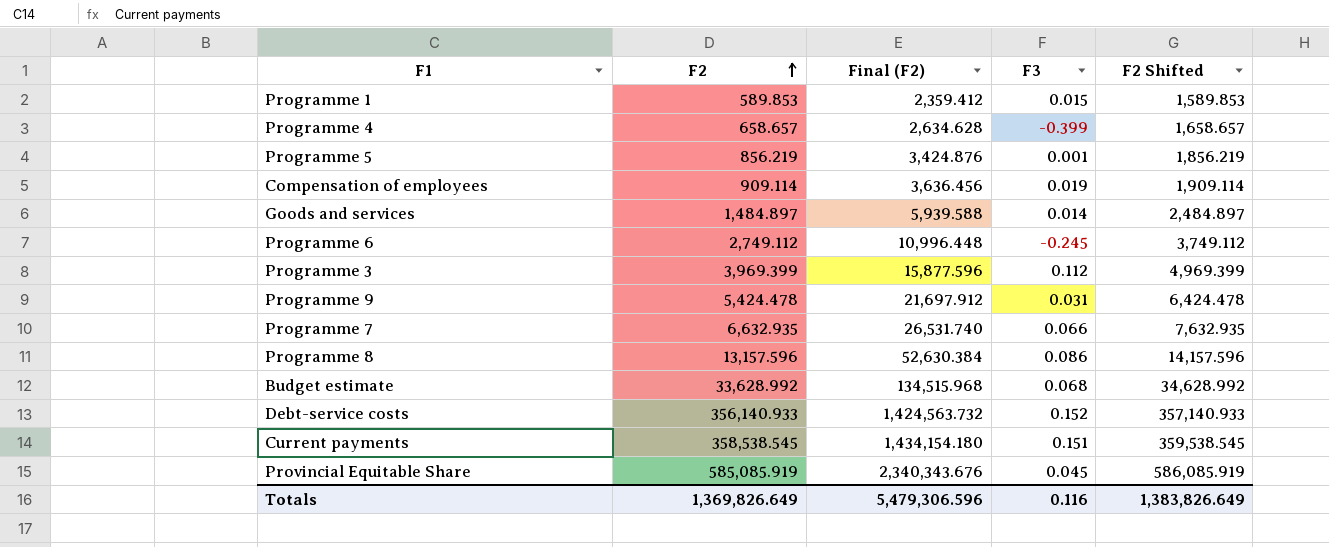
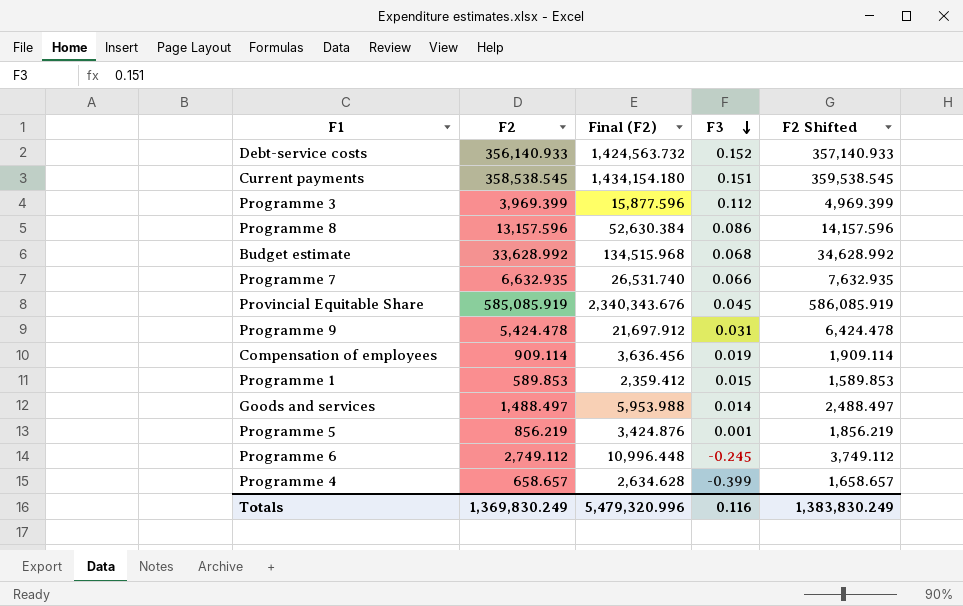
row order: F2 ascending -> F3 descending
Goods and services | F2: 1,484.897 -> 1,488.497
Goods and services | Final (F2): 5,939.588 -> 5,953.988
Goods and services | F2 Shifted: 2,484.897 -> 2,488.497
Totals | F2: 1,369,826.649 -> 1,369,830.249
Totals | Final (F2): 5,479,306.596 -> 5,479,320.996
Totals | F2 Shifted: 1,383,826.649 -> 1,383,830.249

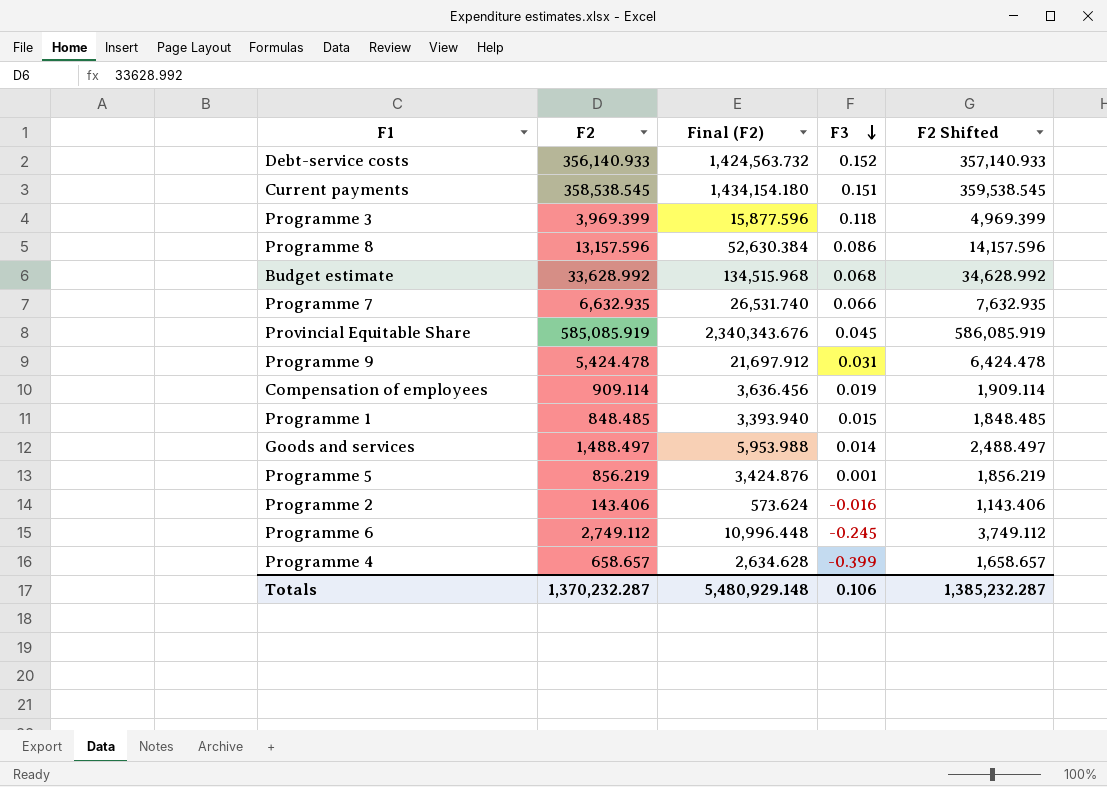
Programme 3 | F3: 0.112 -> 0.118
Programme 1 | F2: 589.853 -> 848.485
Programme 1 | Final (F2): 2,359.412 -> 3,393.940
Programme 1 | F2 Shifted: 1,589.853 -> 1,848.485
row Programme 2: none -> 143.406 | 573.624 | -0.016 | 1,143.406
Totals | F2: 1,369,830.249 -> 1,370,232.287
Totals | Final (F2): 5,479,320.996 -> 5,480,929.148
Totals | F3: 0.116 -> 0.106
Totals | F2 Shifted: 1,383,830.249 -> 1,385,232.287

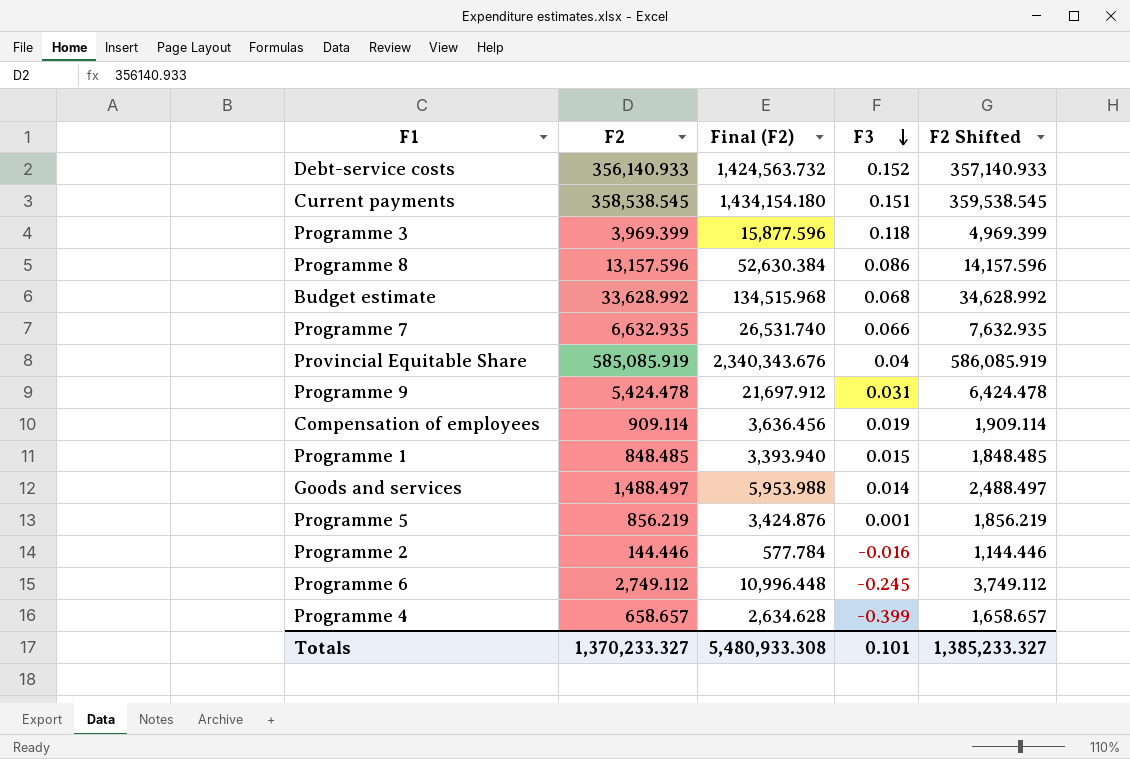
Provincial Equitable Share | F3: 0.045 -> 0.04
Programme 2 | F2: 143.406 -> 144.446
Programme 2 | Final (F2): 573.624 -> 577.784
Programme 2 | F2 Shifted: 1,143.406 -> 1,144.446
Totals | F2: 1,370,232.287 -> 1,370,233.327
Totals | Final (F2): 5,480,929.148 -> 5,480,933.308
Totals | F3: 0.106 -> 0.101
Totals | F2 Shifted: 1,385,232.287 -> 1,385,233.327

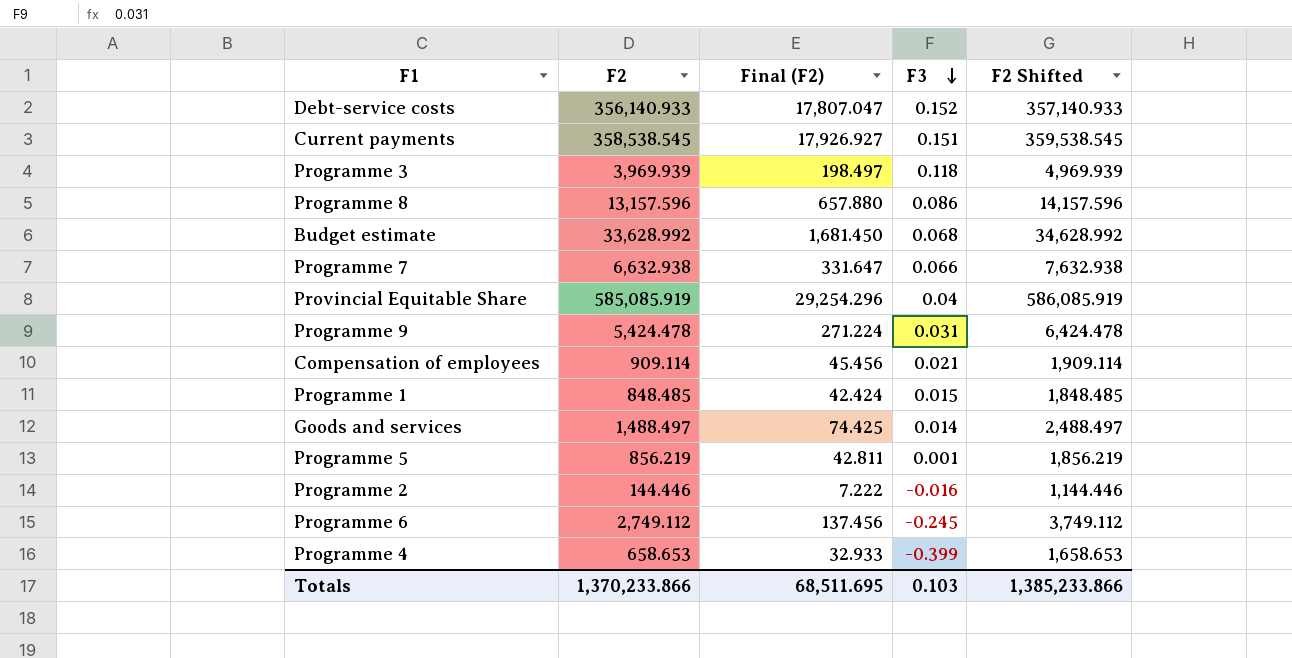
column Final (F2) | formula: [F2] * 4 -> [F2] * 0.05
Programme 3 | F2: 3,969.399 -> 3,969.939
Programme 3 | F2 Shifted: 4,969.399 -> 4,969.939
Programme 7 | F2: 6,632.935 -> 6,632.938
Programme 7 | F2 Shifted: 7,632.935 -> 7,632.938
Compensation of employees | F3: 0.019 -> 0.021
Programme 4 | F2: 658.657 -> 658.653
Programme 4 | F2 Shifted: 1,658.657 -> 1,658.653
Totals | F2: 1,370,233.327 -> 1,370,233.866
Totals | Final (F2): 5,480,933.308 -> 68,511.695
Totals | F3: 0.101 -> 0.103
Totals | F2 Shifted: 1,385,233.327 -> 1,385,233.866

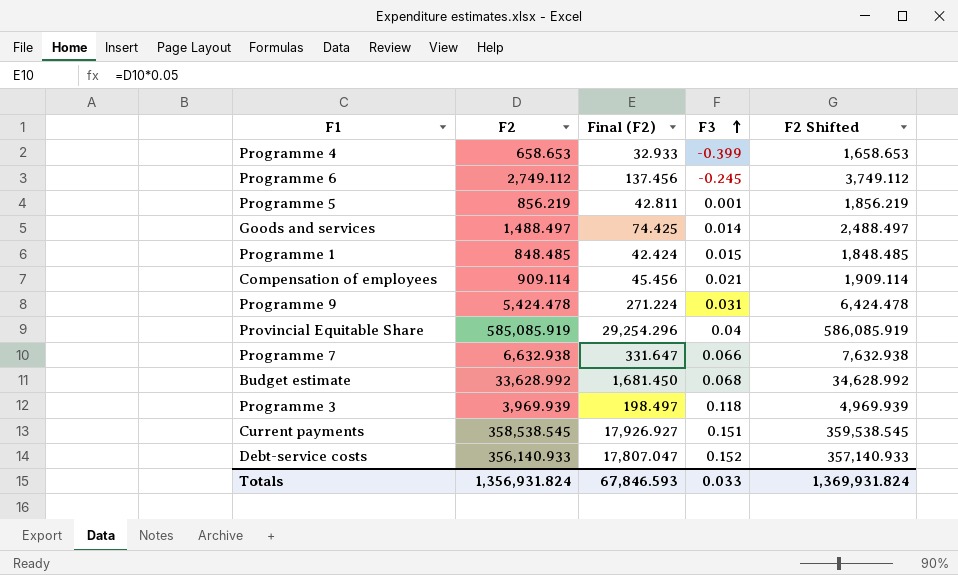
row order: F3 descending -> F3 ascending
row Programme 8: 13,157.596 | 657.880 | 0.086 | 14,157.596 -> none
row Programme 2: 144.446 | 7.222 | -0.016 | 1,144.446 -> none
Totals | F2: 1,370,233.866 -> 1,356,931.824
Totals | Final (F2): 68,511.695 -> 67,846.593
Totals | F3: 0.103 -> 0.033
Totals | F2 Shifted: 1,385,233.866 -> 1,369,931.824

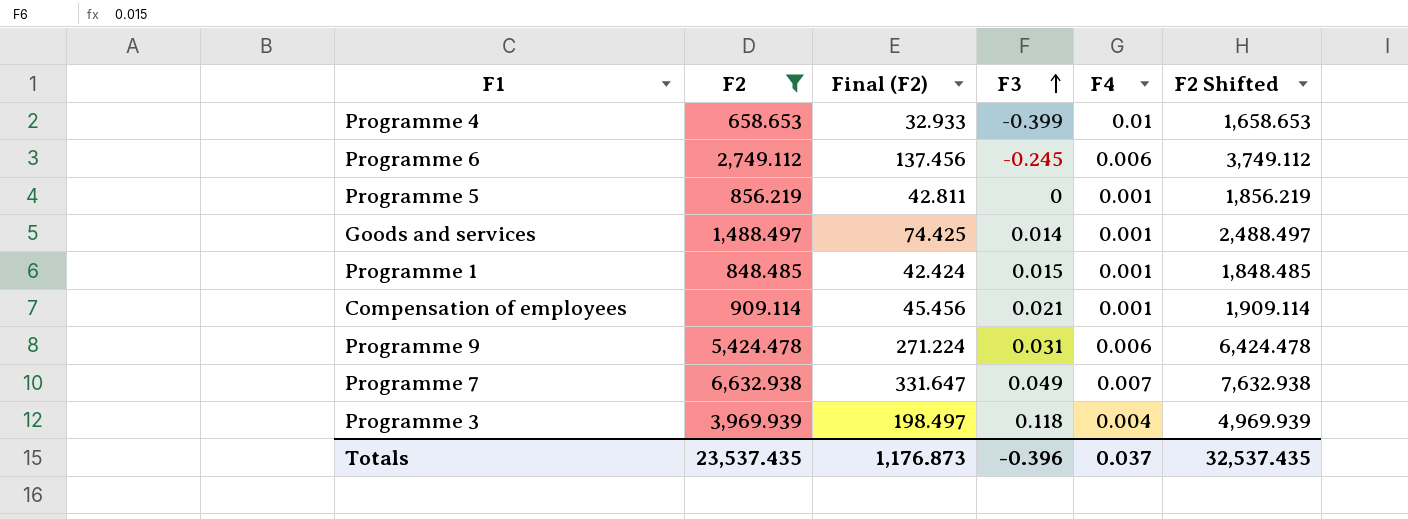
filter: none -> F2 <= 6,632.938
column F4 | position: none -> 5
Programme 5 | F3: 0.001 -> 0
Programme 7 | F3: 0.066 -> 0.049
Totals | F2: 1,356,931.824 -> 23,537.435
Totals | Final (F2): 67,846.593 -> 1,176.873
Totals | F3: 0.033 -> -0.396
Totals | F2 Shifted: 1,369,931.824 -> 32,537.435

